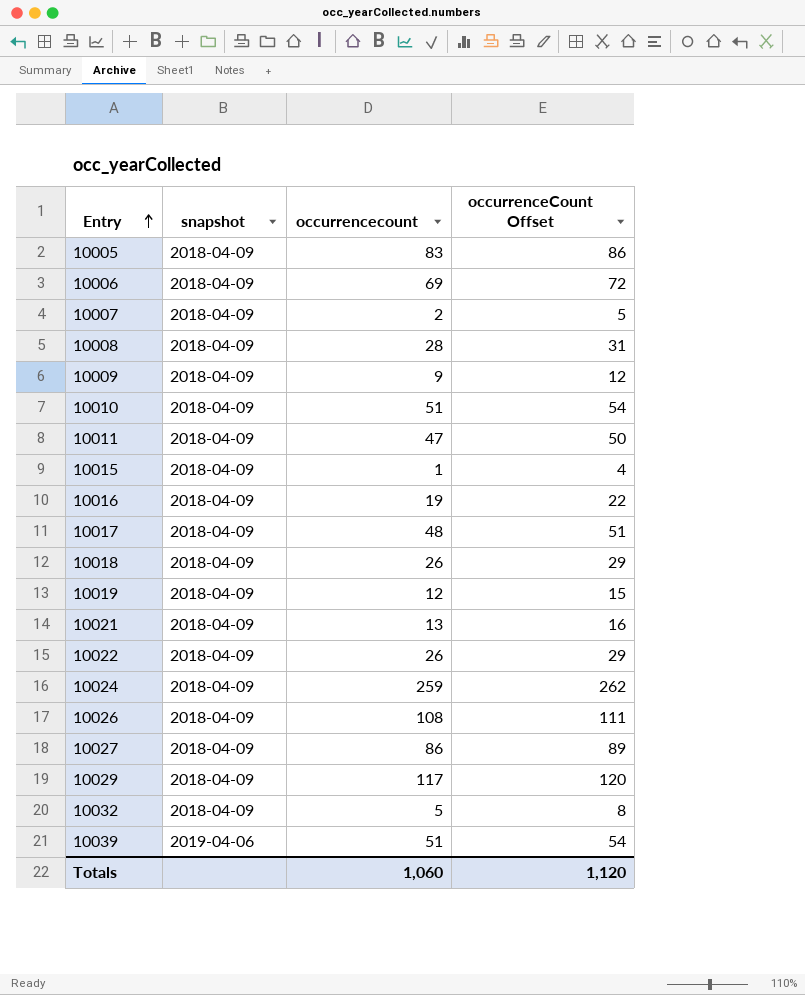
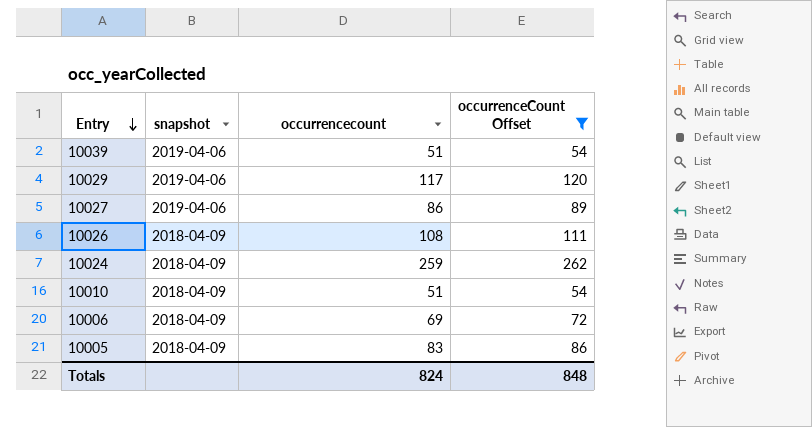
filter: none -> occurrenceCount Offset >= 54
row order: Entry ascending -> Entry descending
10029 | snapshot: 2018-04-09 -> 2019-04-06
10027 | snapshot: 2018-04-09 -> 2019-04-06
Totals | occurrencecount: 1,060 -> 824
Totals | occurrenceCount Offset: 1,120 -> 848

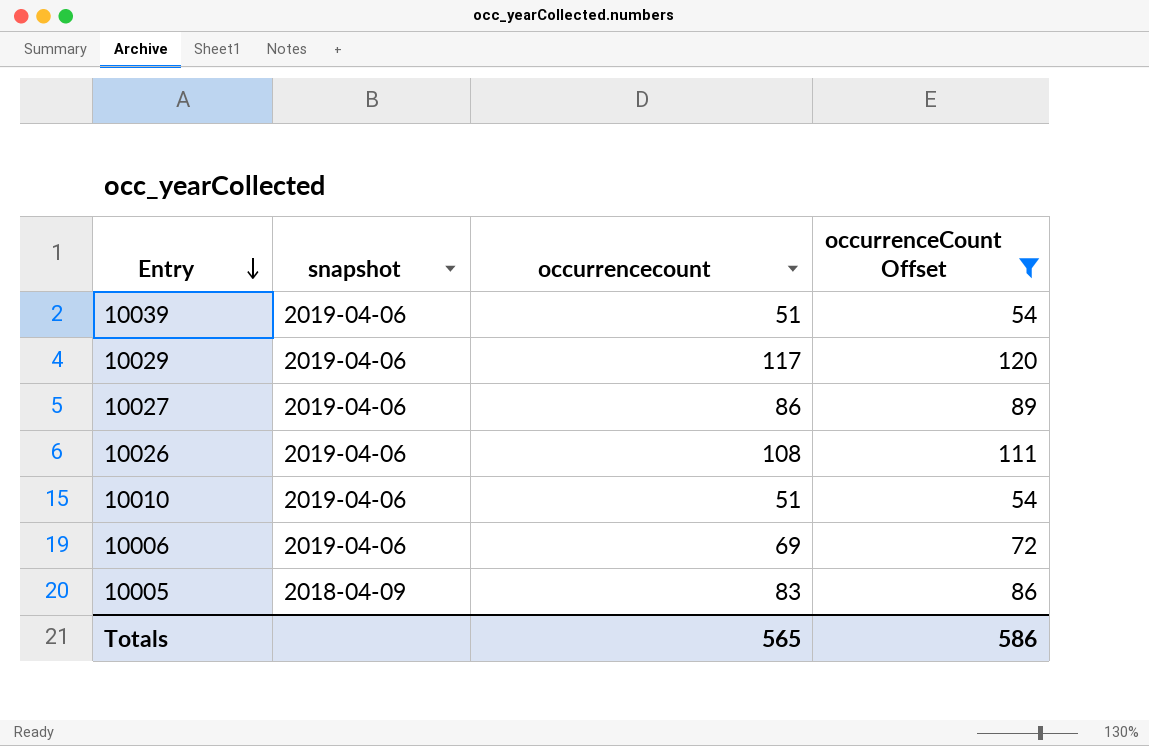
row 10024: 2018-04-09 | 259 | 262 -> none
10026 | snapshot: 2018-04-09 -> 2019-04-06
10010 | snapshot: 2018-04-09 -> 2019-04-06
10006 | snapshot: 2018-04-09 -> 2019-04-06
Totals | occurrencecount: 824 -> 565
Totals | occurrenceCount Offset: 848 -> 586

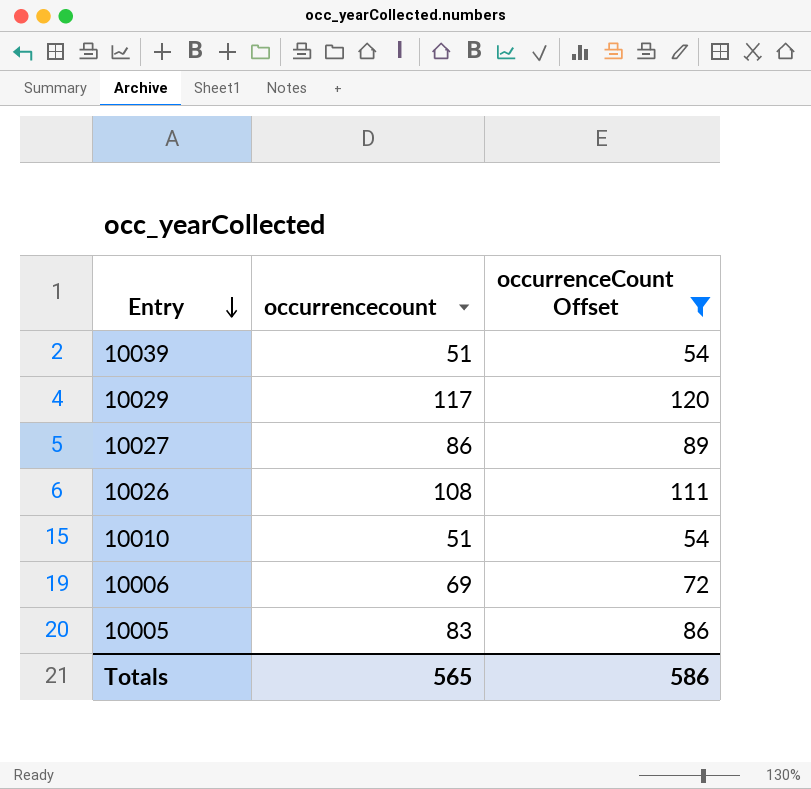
column snapshot | position: 2 -> none

